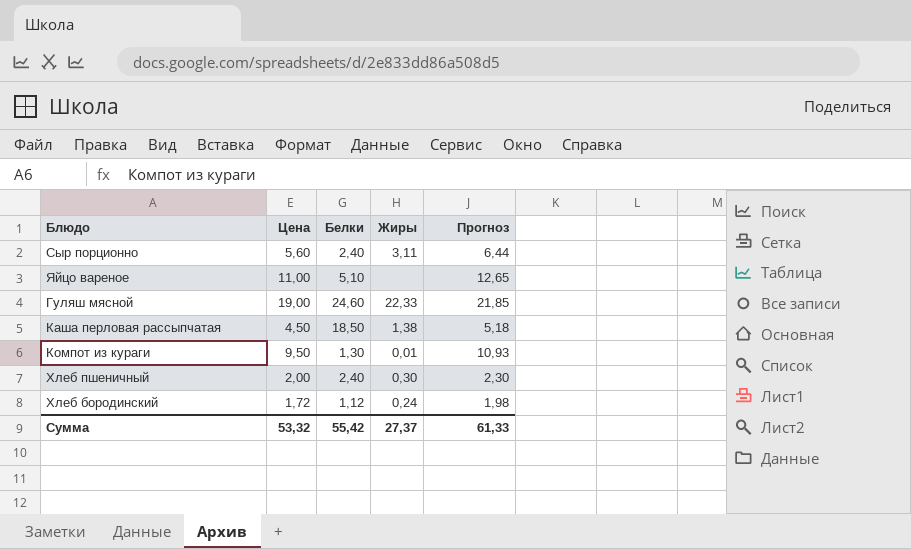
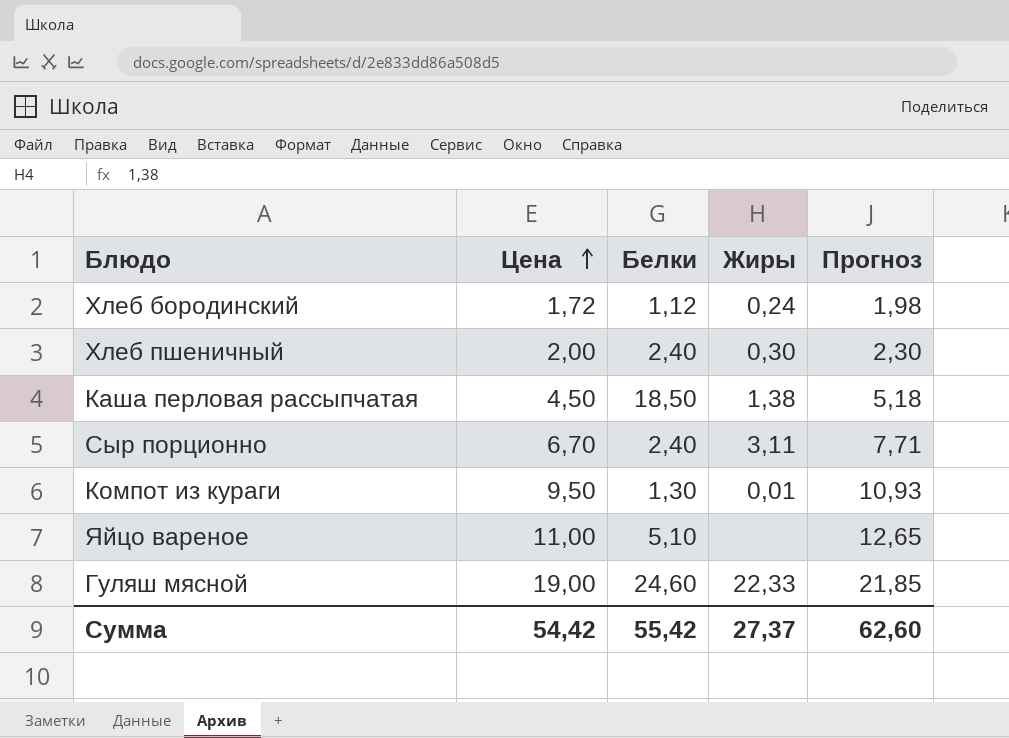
row order: none -> Цена ascending
Сыр порционно | Цена: 5,60 -> 6,70
Сыр порционно | Прогноз: 6,44 -> 7,71
Сумма | Цена: 53,32 -> 54,42
Сумма | Прогноз: 61,33 -> 62,60

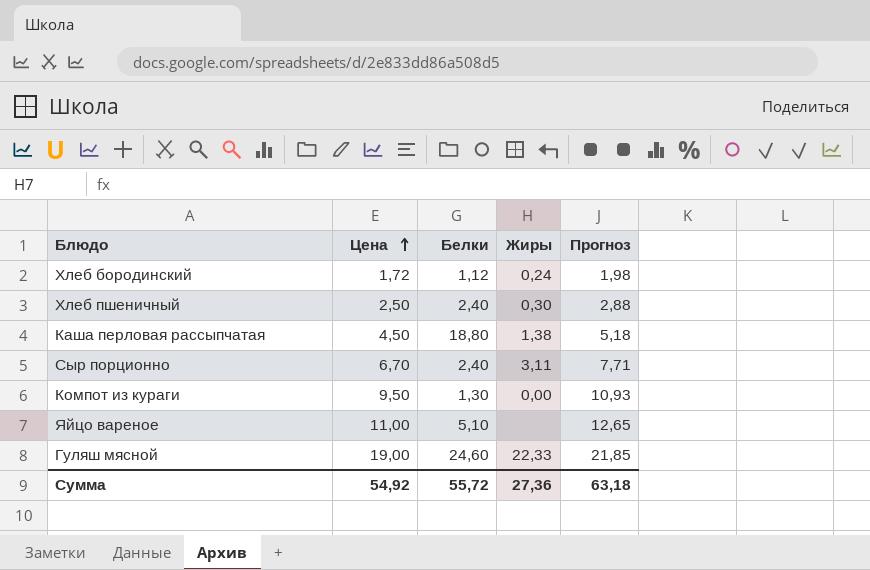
Хлеб пшеничный | Цена: 2,00 -> 2,50
Хлеб пшеничный | Прогноз: 2,30 -> 2,88
Каша перловая рассыпчатая | Белки: 18,50 -> 18,80
Компот из кураги | Жиры: 0,01 -> 0,00
Сумма | Цена: 54,42 -> 54,92
Сумма | Белки: 55,42 -> 55,72
Сумма | Жиры: 27,37 -> 27,36
Сумма | Прогноз: 62,60 -> 63,18

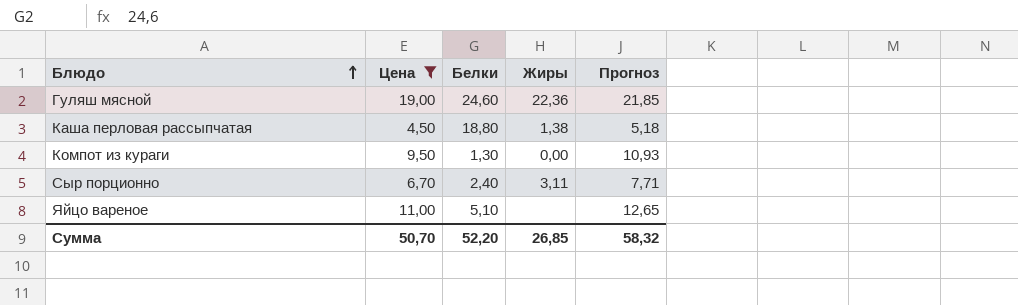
filter: none -> Цена >= 4,50
row order: Цена ascending -> Блюдо ascending
Гуляш мясной | Жиры: 22,33 -> 22,36
Сумма | Цена: 54,92 -> 50,70
Сумма | Белки: 55,72 -> 52,20
Сумма | Жиры: 27,36 -> 26,85
Сумма | Прогноз: 63,18 -> 58,32

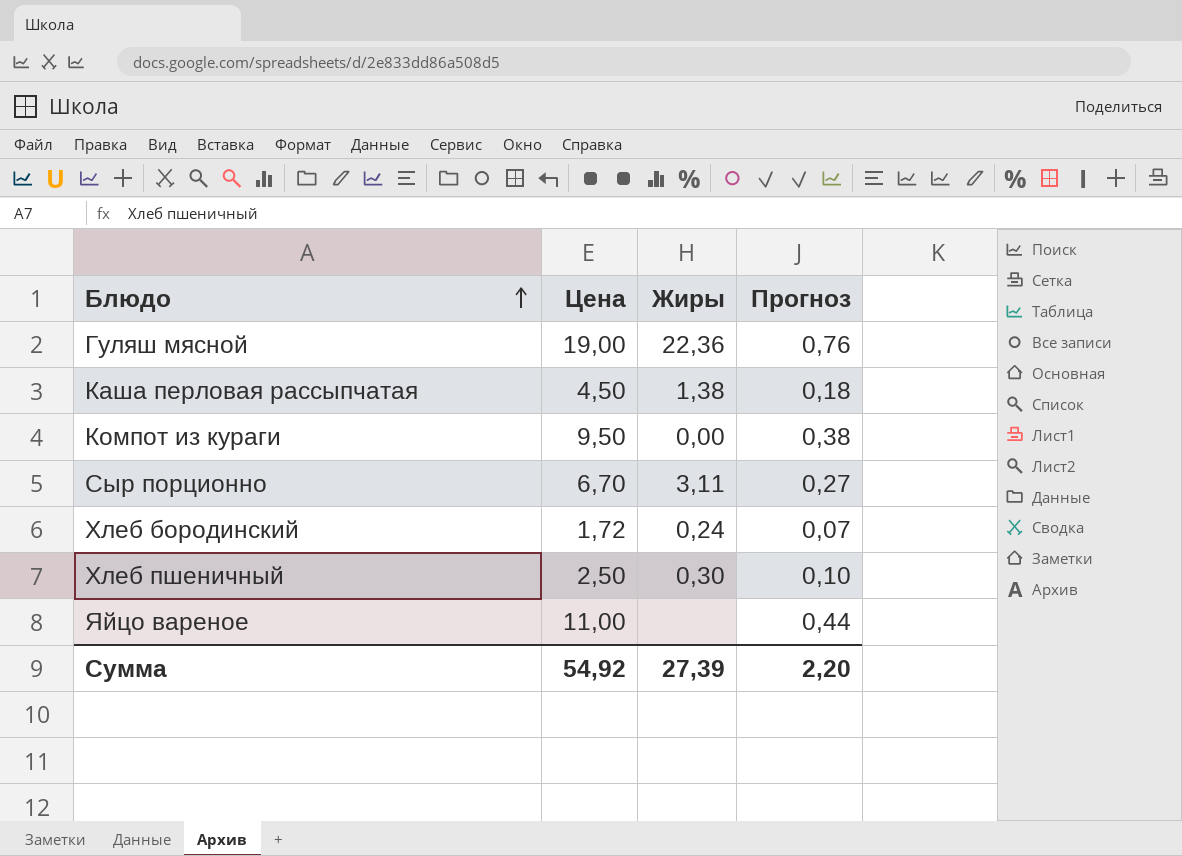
filter: Цена >= 4,50 -> none
column Белки | position: 3 -> none
column Прогноз | formula: [Цена] * 1,15 -> [Цена] * 0,04
Сумма | Цена: 50,70 -> 54,92
Сумма | Жиры: 26,85 -> 27,39
Сумма | Прогноз: 58,32 -> 2,20

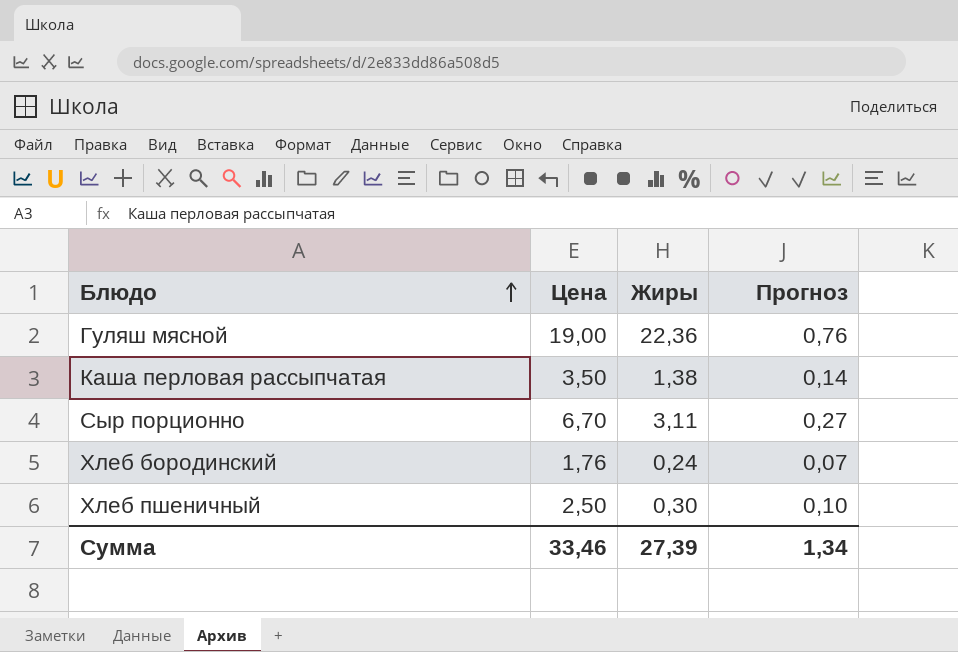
row Компот из кураги: 9,50 | 0,00 | 0,38 -> none
row Яйцо вареное: 11,00 | none | 0,44 -> none
Каша перловая рассыпчатая | Цена: 4,50 -> 3,50
Каша перловая рассыпчатая | Прогноз: 0,18 -> 0,14
Хлеб бородинский | Цена: 1,72 -> 1,76
Сумма | Цена: 54,92 -> 33,46
Сумма | Прогноз: 2,20 -> 1,34

